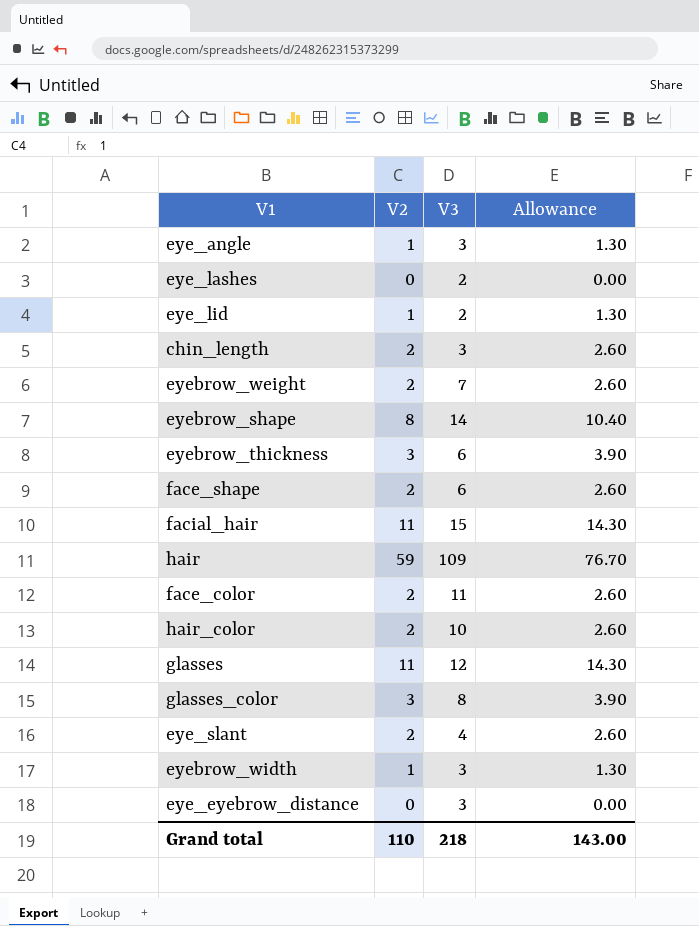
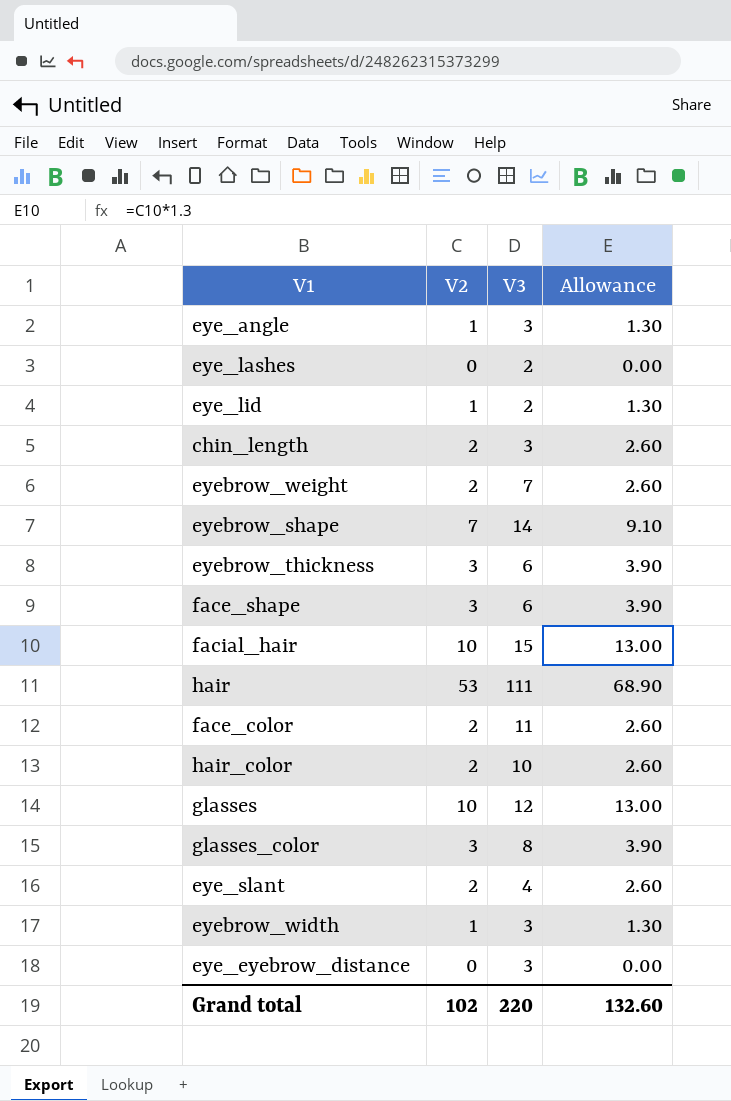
eyebrow_shape | V2: 8 -> 7
eyebrow_shape | Allowance: 10.40 -> 9.10
face_shape | V2: 2 -> 3
face_shape | Allowance: 2.60 -> 3.90
facial_hair | V2: 11 -> 10
facial_hair | Allowance: 14.30 -> 13.00
hair | V2: 59 -> 53
hair | V3: 109 -> 111
hair | Allowance: 76.70 -> 68.90
glasses | V2: 11 -> 10
glasses | Allowance: 14.30 -> 13.00
Grand total | V2: 110 -> 102
Grand total | V3: 218 -> 220
Grand total | Allowance: 143.00 -> 132.60

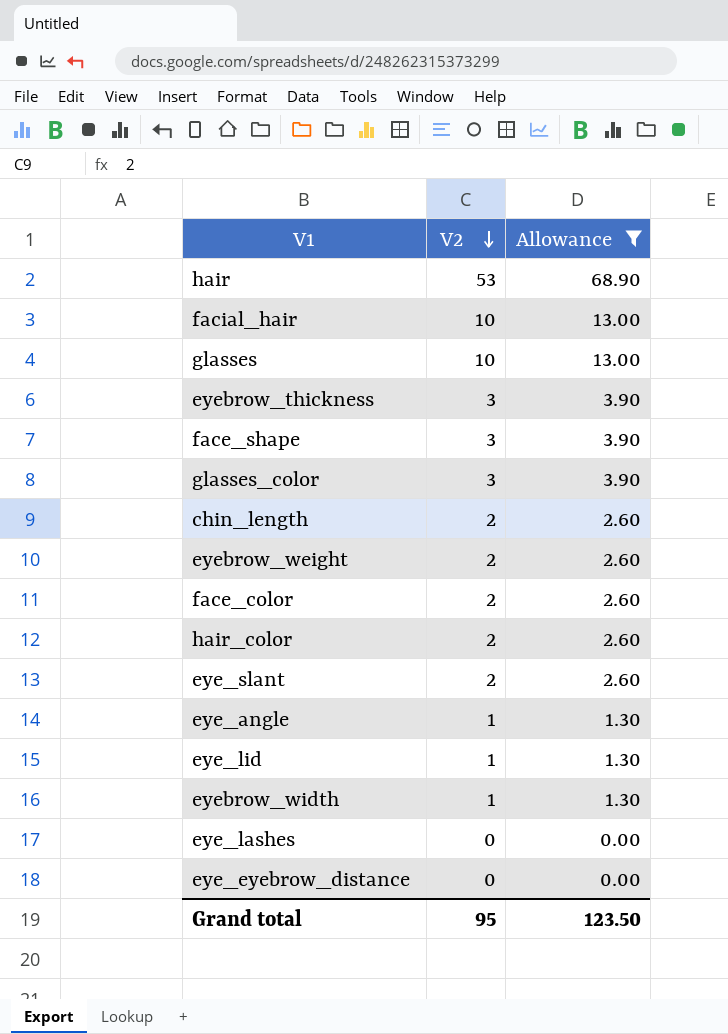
filter: none -> Allowance != 9.10
row order: none -> V2 descending
column V3 | position: 3 -> none
Grand total | V2: 102 -> 95
Grand total | Allowance: 132.60 -> 123.50

